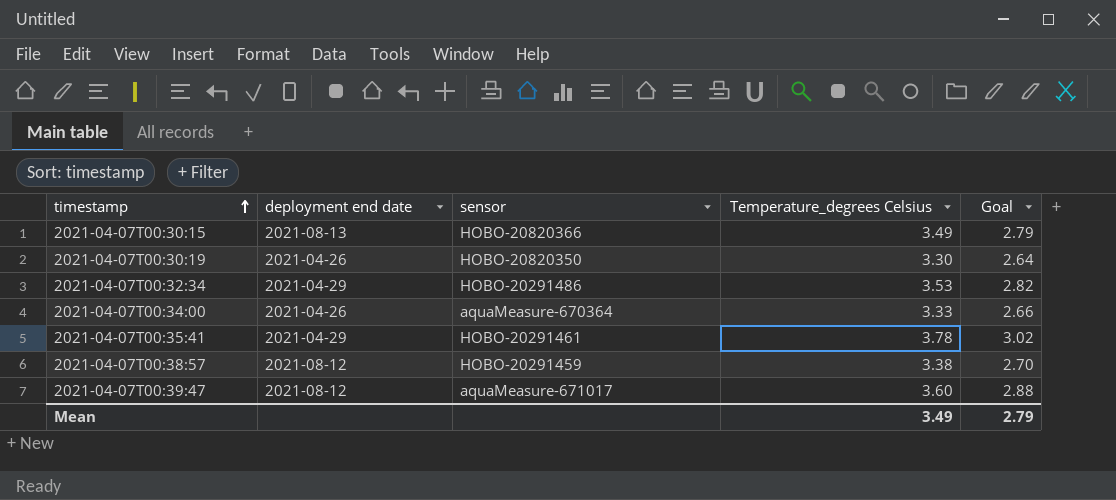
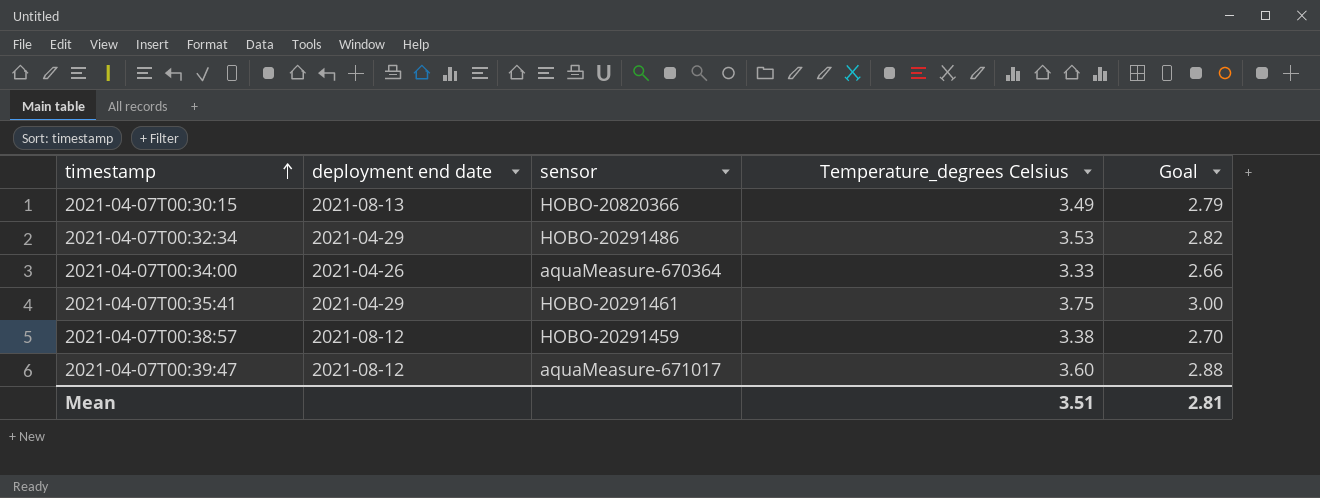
row 2021-04-07T00:30:19: 2021-04-26 | HOBO-20820350 | 3.30 | 2.64 -> none
2021-04-07T00:35:41 | Temperature_degrees Celsius: 3.78 -> 3.75
2021-04-07T00:35:41 | Goal: 3.02 -> 3.00
Mean | Temperature_degrees Celsius: 3.49 -> 3.51
Mean | Goal: 2.79 -> 2.81

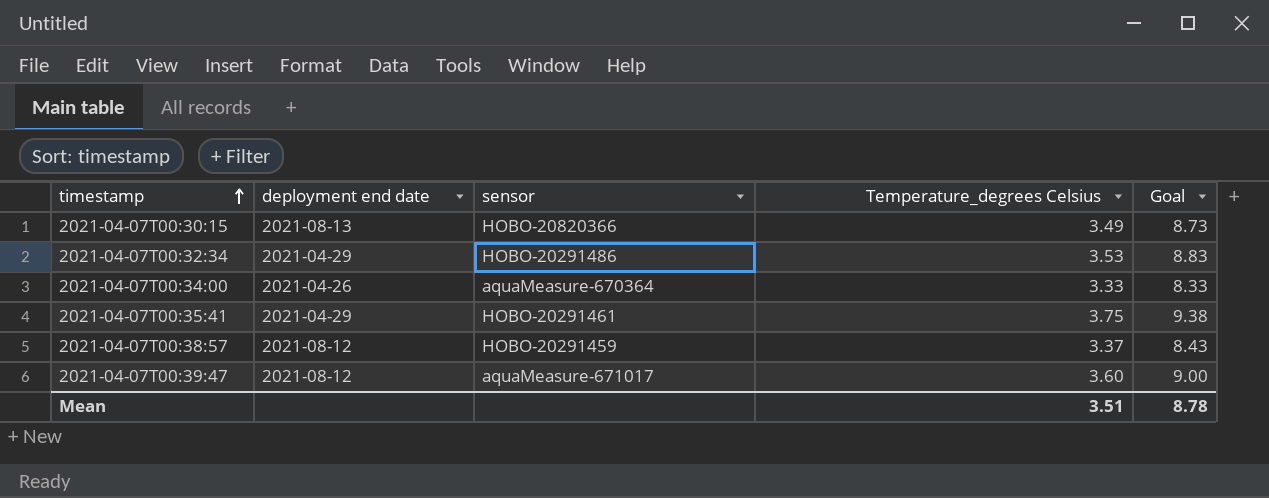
column Goal | formula: [Temperature_degrees Celsius] * 0.8 -> [Temperature_degrees Celsius] * 2.5
2021-04-07T00:38:57 | Temperature_degrees Celsius: 3.38 -> 3.37
Mean | Goal: 2.81 -> 8.78

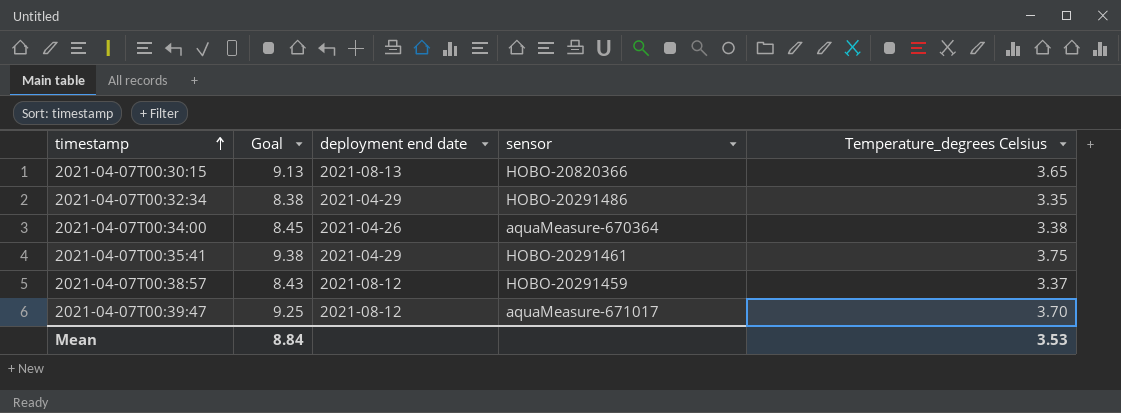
column Goal | position: 5 -> 2
2021-04-07T00:30:15 | Goal: 8.73 -> 9.13
2021-04-07T00:30:15 | Temperature_degrees Celsius: 3.49 -> 3.65
2021-04-07T00:32:34 | Goal: 8.83 -> 8.38
2021-04-07T00:32:34 | Temperature_degrees Celsius: 3.53 -> 3.35
2021-04-07T00:34:00 | Goal: 8.33 -> 8.45
2021-04-07T00:34:00 | Temperature_degrees Celsius: 3.33 -> 3.38
2021-04-07T00:39:47 | Goal: 9.00 -> 9.25
2021-04-07T00:39:47 | Temperature_degrees Celsius: 3.60 -> 3.70
Mean | Goal: 8.78 -> 8.84
Mean | Temperature_degrees Celsius: 3.51 -> 3.53

